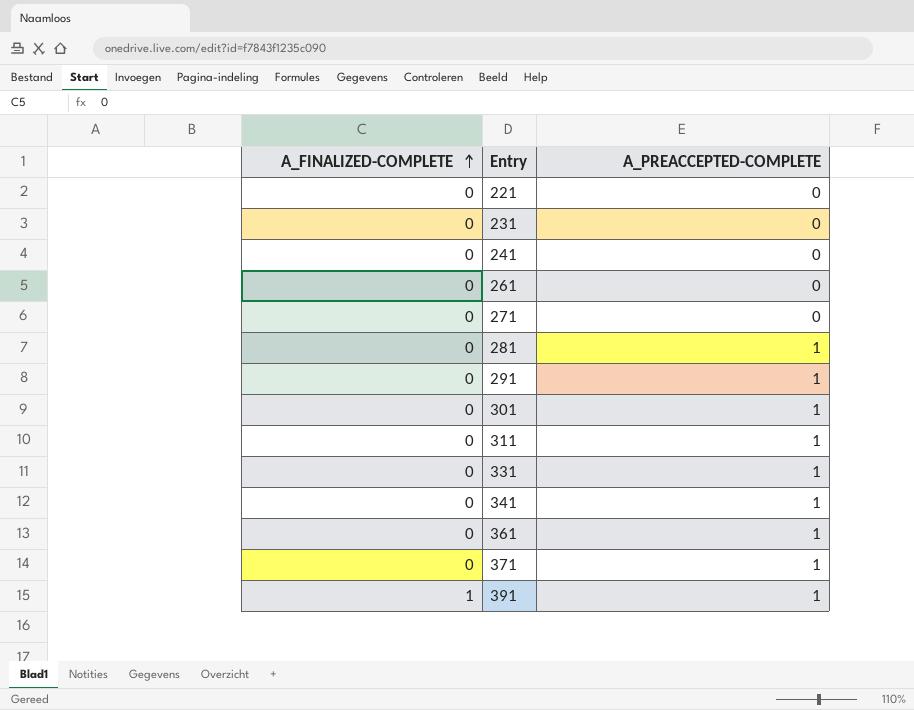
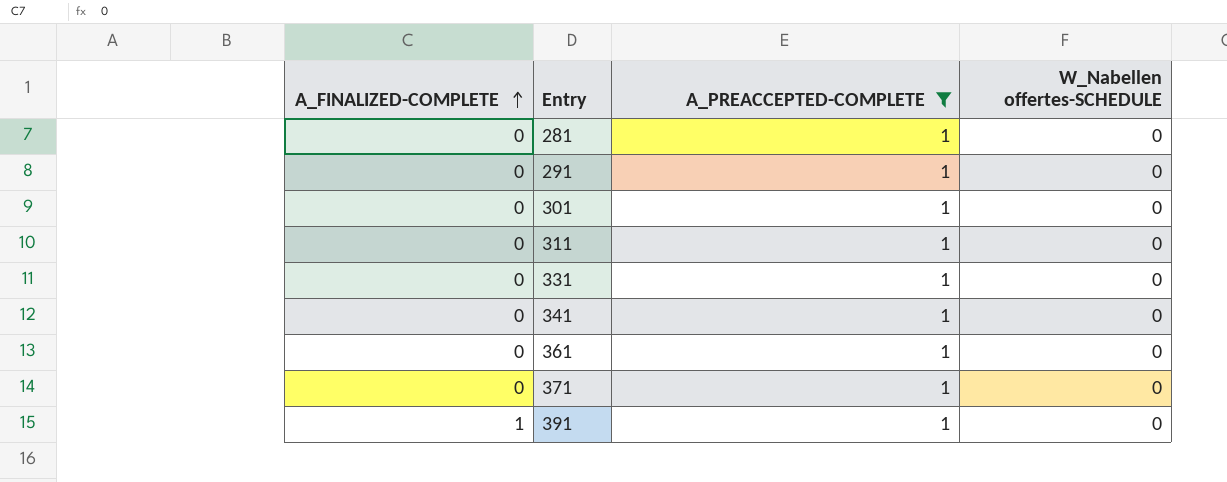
filter: none -> A_PREACCEPTED-COMPLETE = 1
column W_Nabellen offertes-SCHEDULE | position: none -> 4

